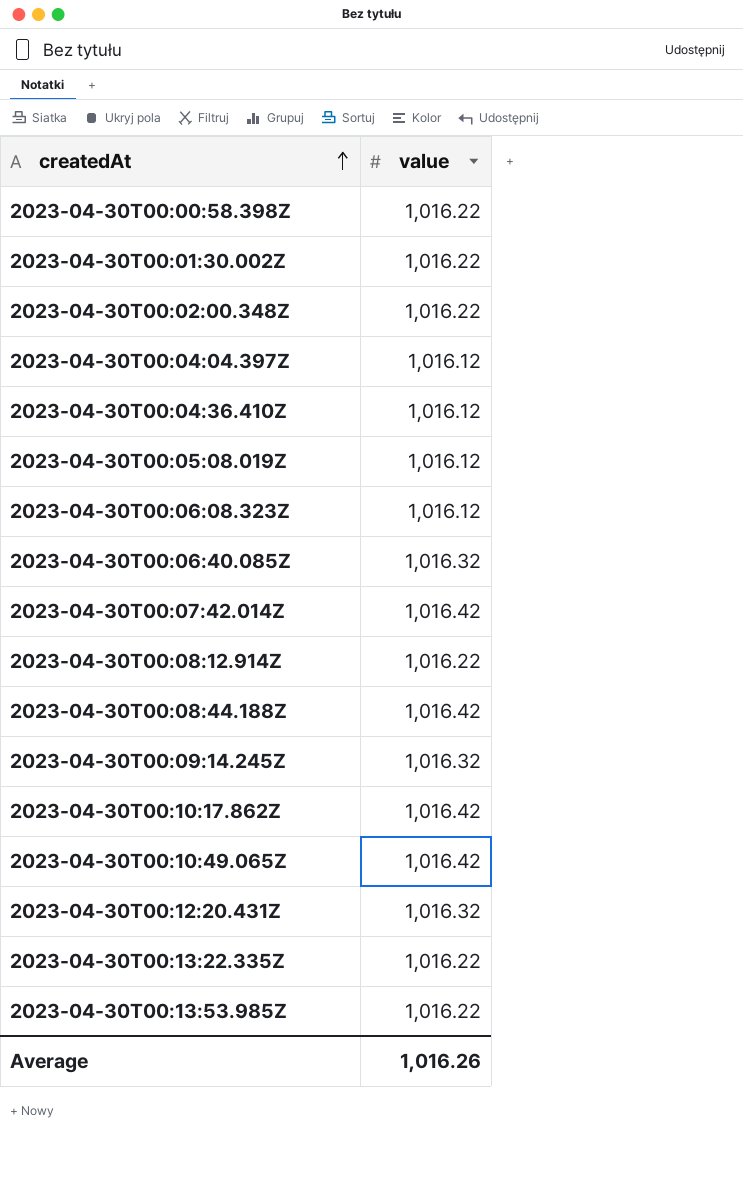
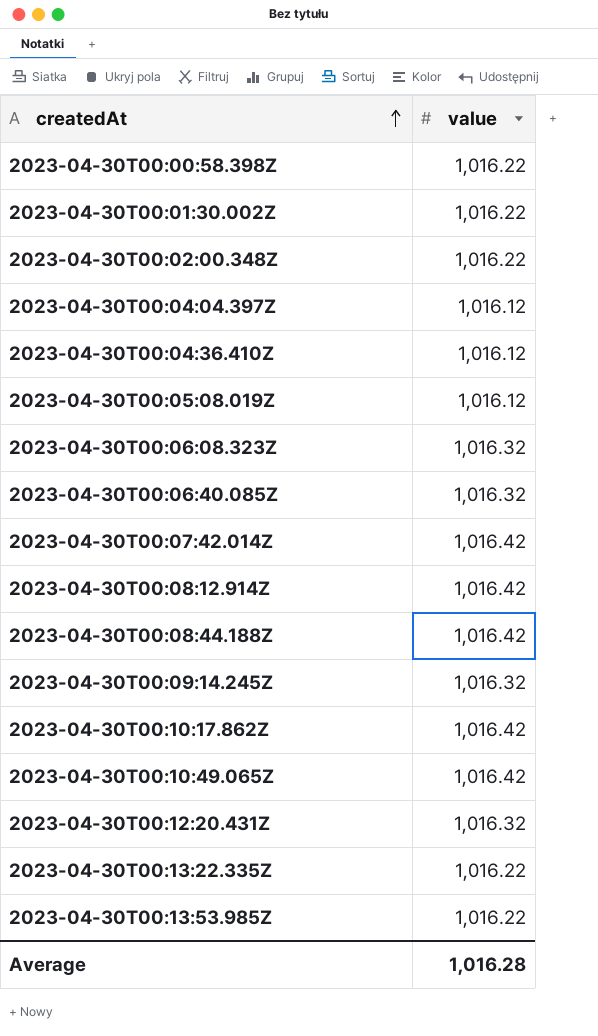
2023-04-30T00:06:08.323Z | value: 1,016.12 -> 1,016.32
2023-04-30T00:08:12.914Z | value: 1,016.22 -> 1,016.42
Average | value: 1,016.26 -> 1,016.28

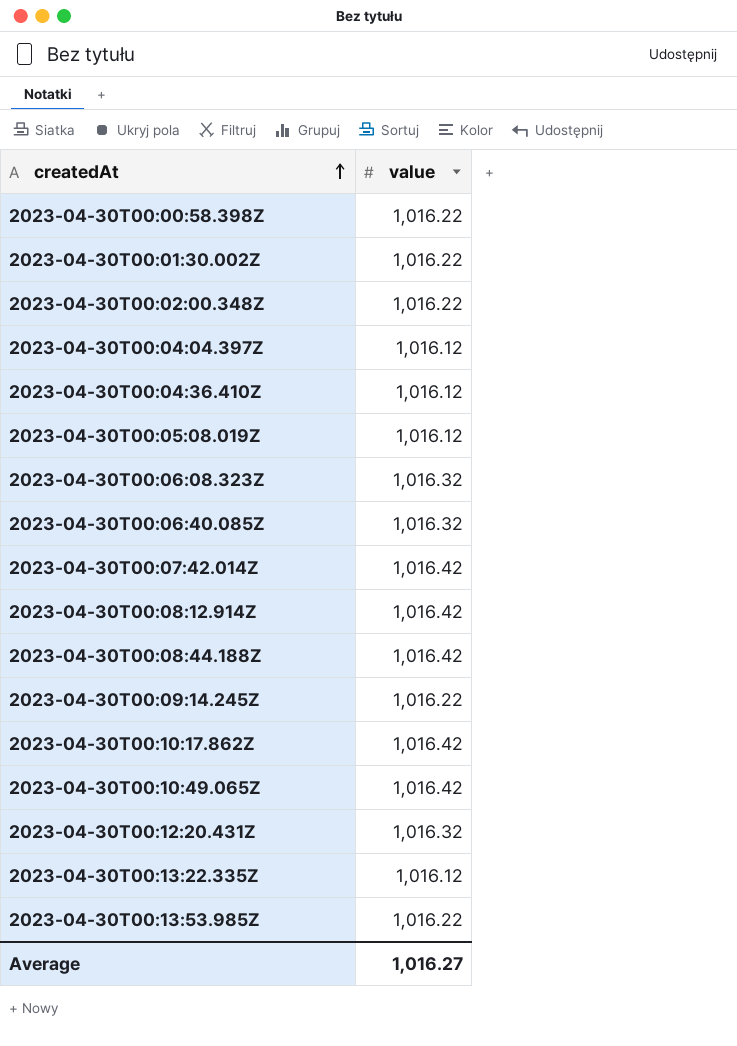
2023-04-30T00:09:14.245Z | value: 1,016.32 -> 1,016.22
2023-04-30T00:13:22.335Z | value: 1,016.22 -> 1,016.12
Average | value: 1,016.28 -> 1,016.27

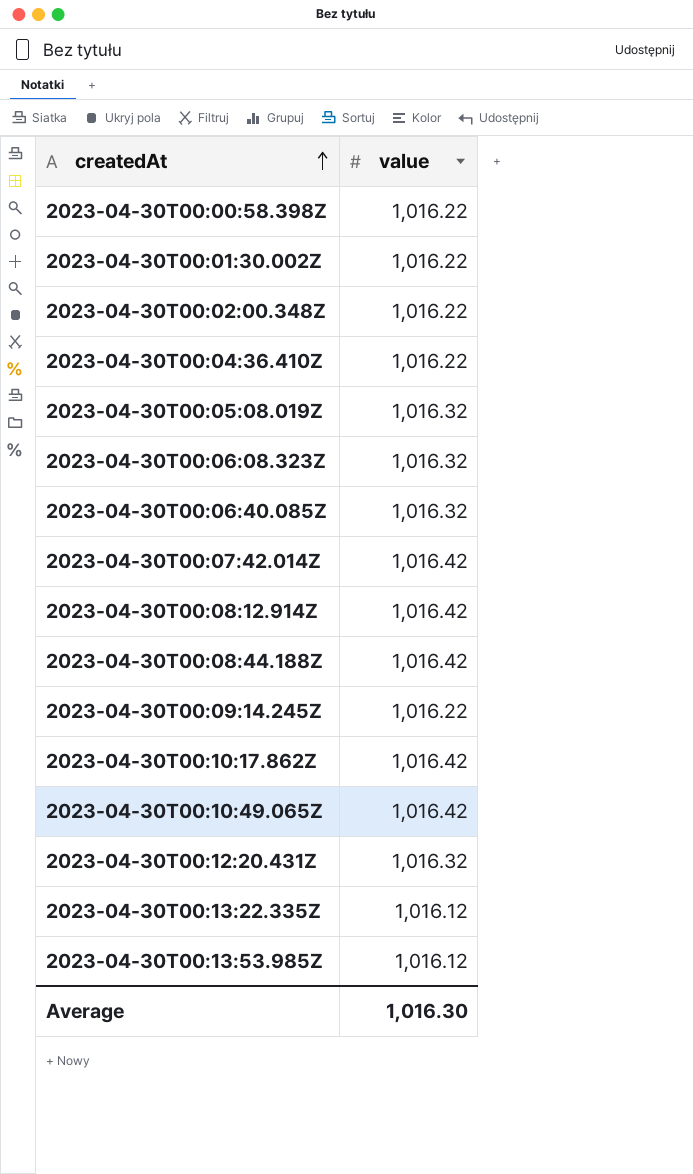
row 2023-04-30T00:04:04.397Z: 1,016.12 -> none
2023-04-30T00:04:36.410Z | value: 1,016.12 -> 1,016.22
2023-04-30T00:05:08.019Z | value: 1,016.12 -> 1,016.32
2023-04-30T00:13:53.985Z | value: 1,016.22 -> 1,016.12
Average | value: 1,016.27 -> 1,016.30

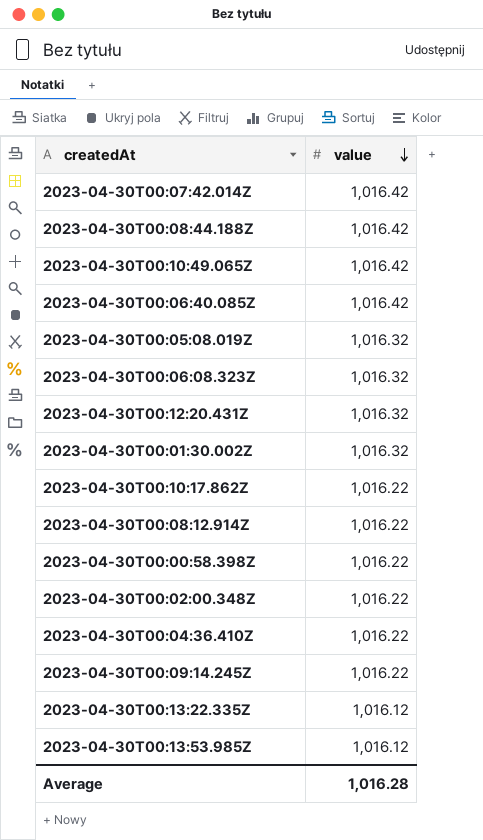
row order: createdAt ascending -> value descending
2023-04-30T00:06:40.085Z | value: 1,016.32 -> 1,016.42
2023-04-30T00:01:30.002Z | value: 1,016.22 -> 1,016.32
2023-04-30T00:10:17.862Z | value: 1,016.42 -> 1,016.22
2023-04-30T00:08:12.914Z | value: 1,016.42 -> 1,016.22
Average | value: 1,016.30 -> 1,016.28

